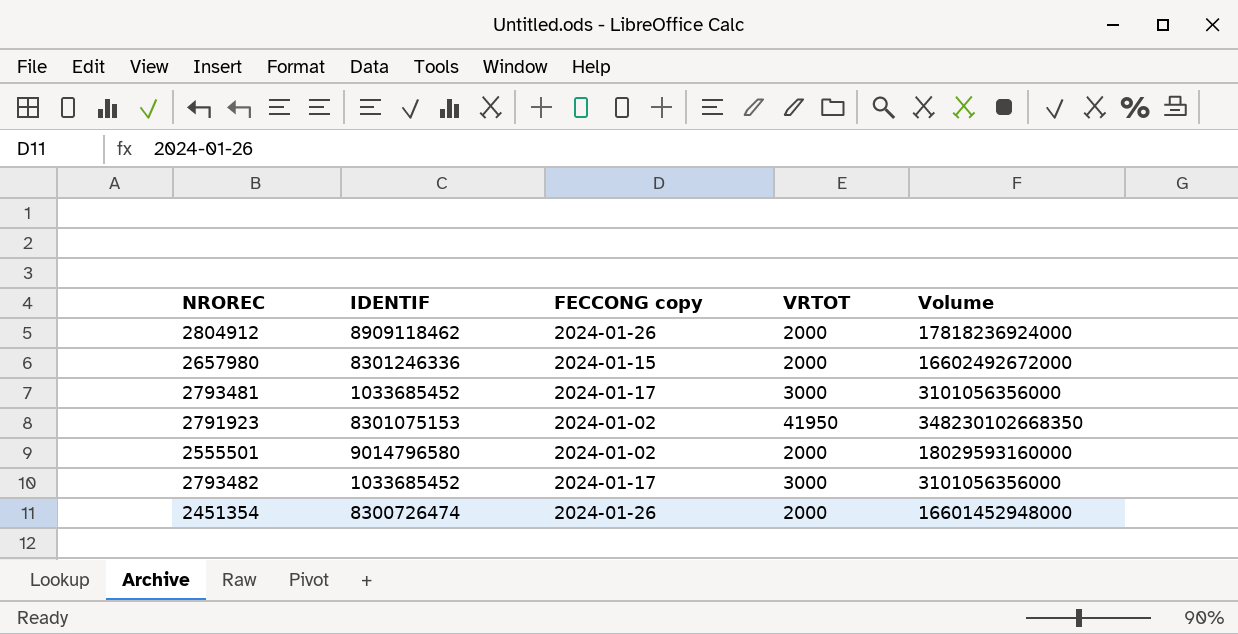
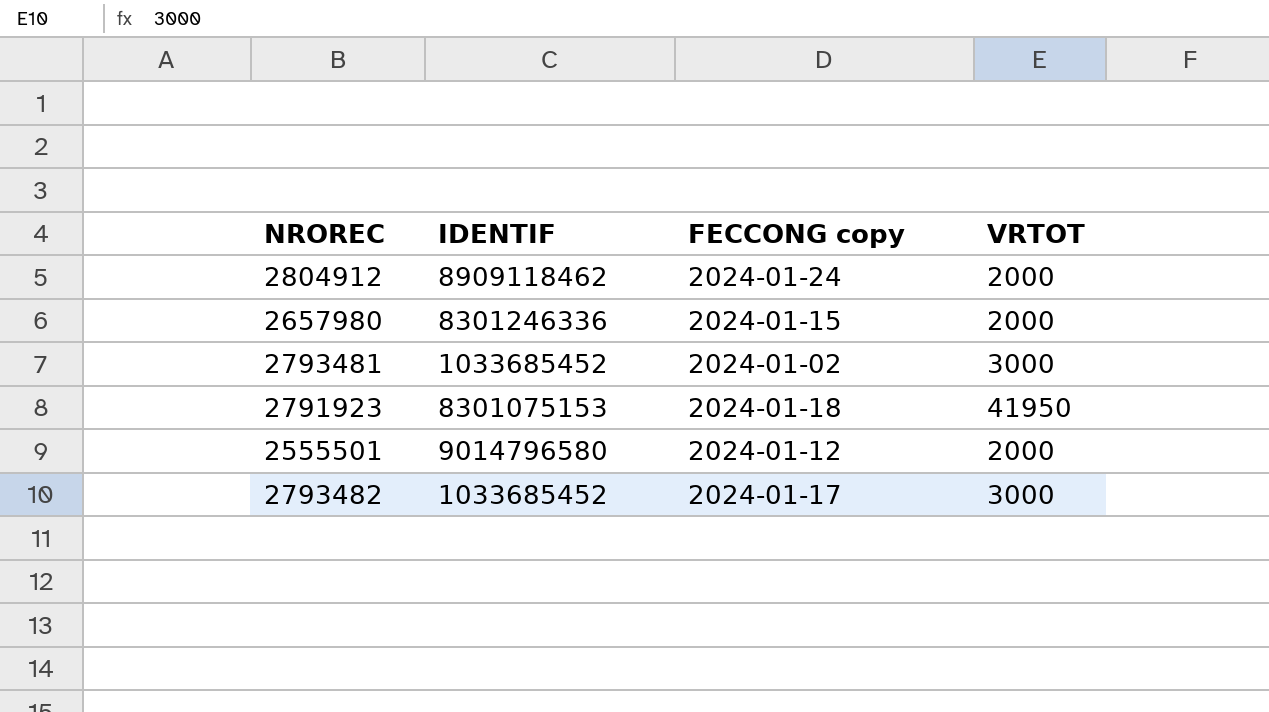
column Volume | formula: [IDENTIF] * [VRTOT] -> none
row 2451354: 8300726474 | 2024-01-26 | 2000 | 16601452948000 -> none
2804912 | FECCONG copy: 2024-01-26 -> 2024-01-24
2793481 | FECCONG copy: 2024-01-17 -> 2024-01-02
2791923 | FECCONG copy: 2024-01-02 -> 2024-01-18
2555501 | FECCONG copy: 2024-01-02 -> 2024-01-12

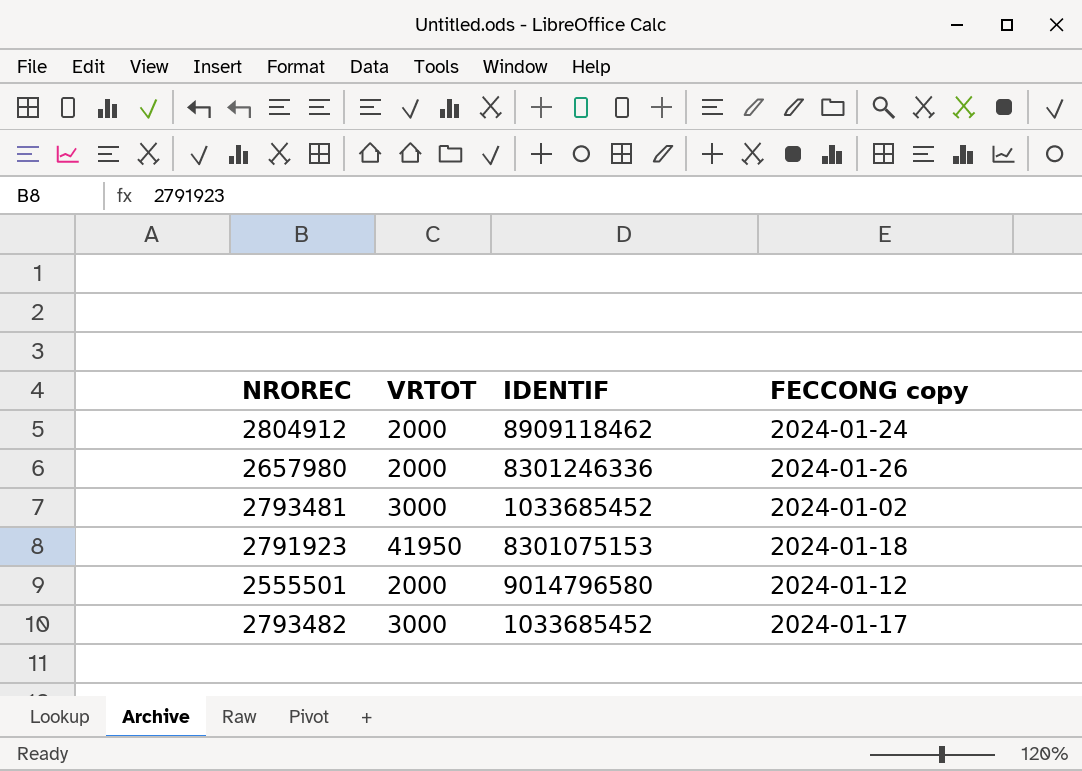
column VRTOT | position: 4 -> 2
2657980 | FECCONG copy: 2024-01-15 -> 2024-01-26

